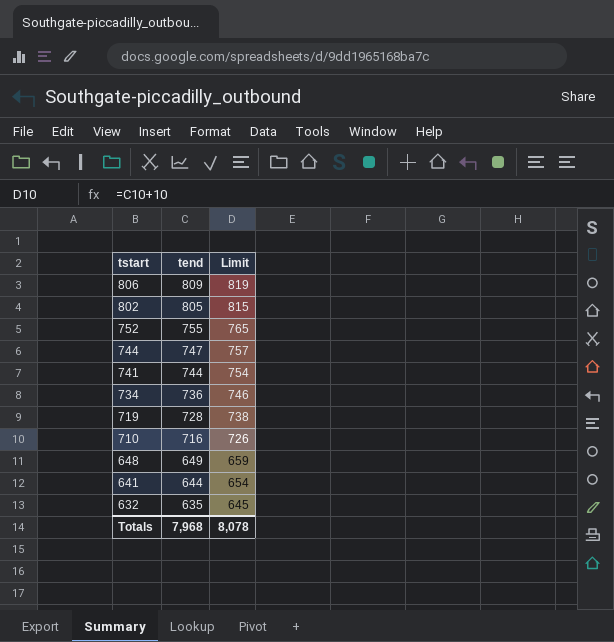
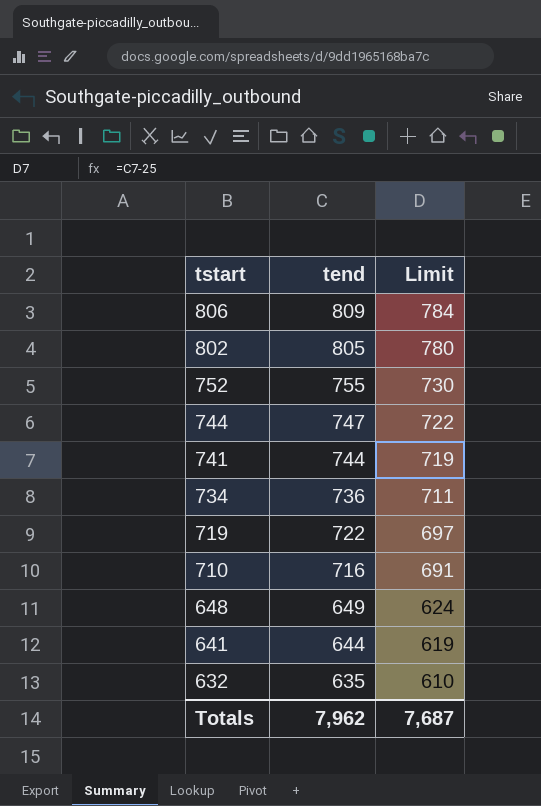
column Limit | formula: [tend] + 10 -> [tend] - 25
719 | tend: 728 -> 722
Totals | tend: 7,968 -> 7,962
Totals | Limit: 8,078 -> 7,687

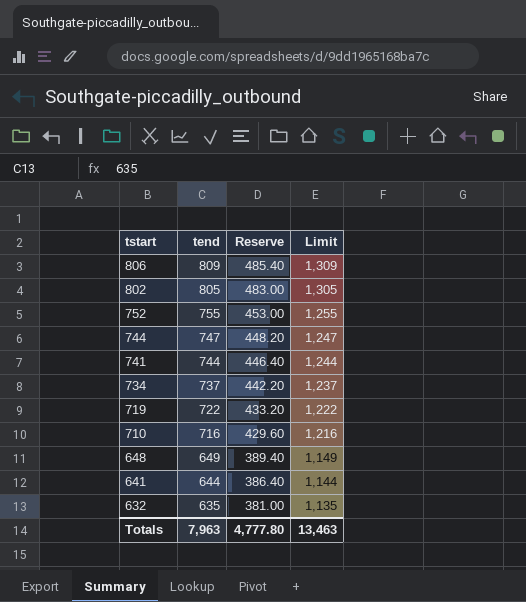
column Reserve | formula: none -> [tend] * 0.6
column Limit | formula: [tend] - 25 -> [tend] + 500
734 | tend: 736 -> 737
Totals | tend: 7,962 -> 7,963
Totals | Limit: 7,687 -> 13,463

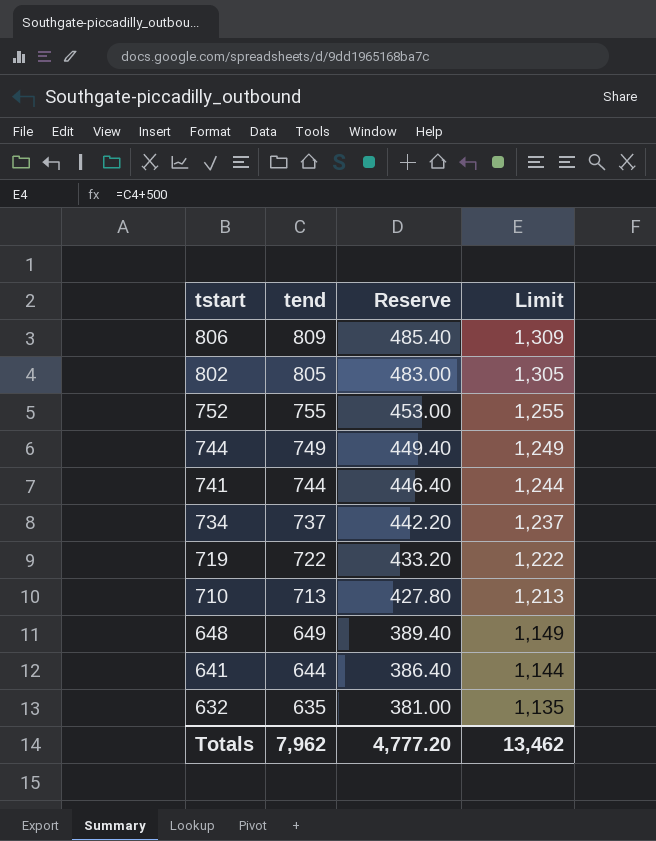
744 | tend: 747 -> 749
744 | Reserve: 448.20 -> 449.40
744 | Limit: 1,247 -> 1,249
710 | tend: 716 -> 713
710 | Reserve: 429.60 -> 427.80
710 | Limit: 1,216 -> 1,213
Totals | tend: 7,963 -> 7,962
Totals | Reserve: 4,777.80 -> 4,777.20
Totals | Limit: 13,463 -> 13,462

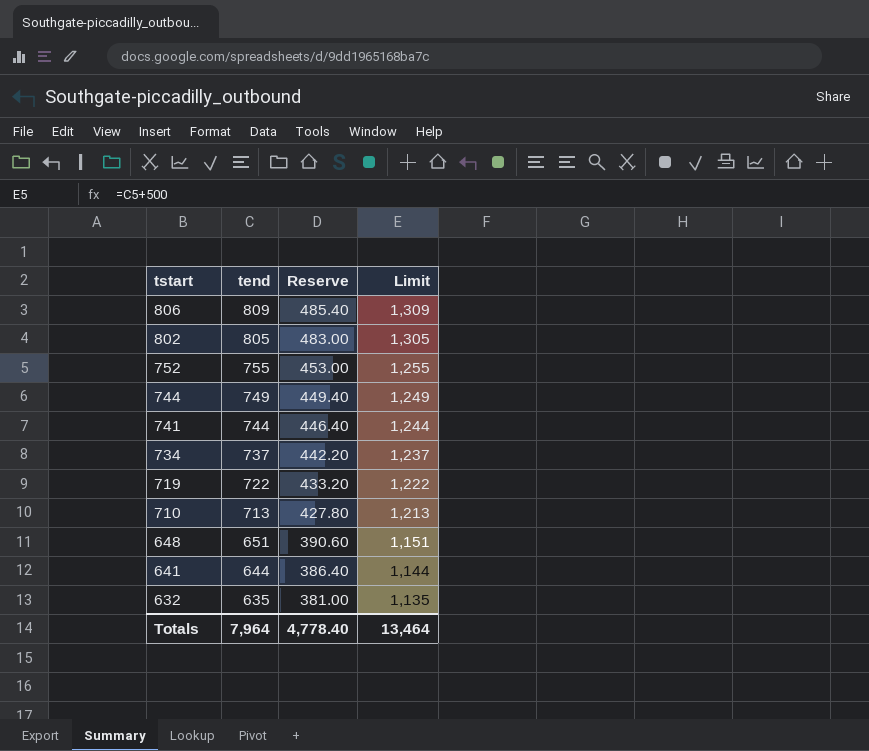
648 | tend: 649 -> 651
648 | Reserve: 389.40 -> 390.60
648 | Limit: 1,149 -> 1,151
Totals | tend: 7,962 -> 7,964
Totals | Reserve: 4,777.20 -> 4,778.40
Totals | Limit: 13,462 -> 13,464

